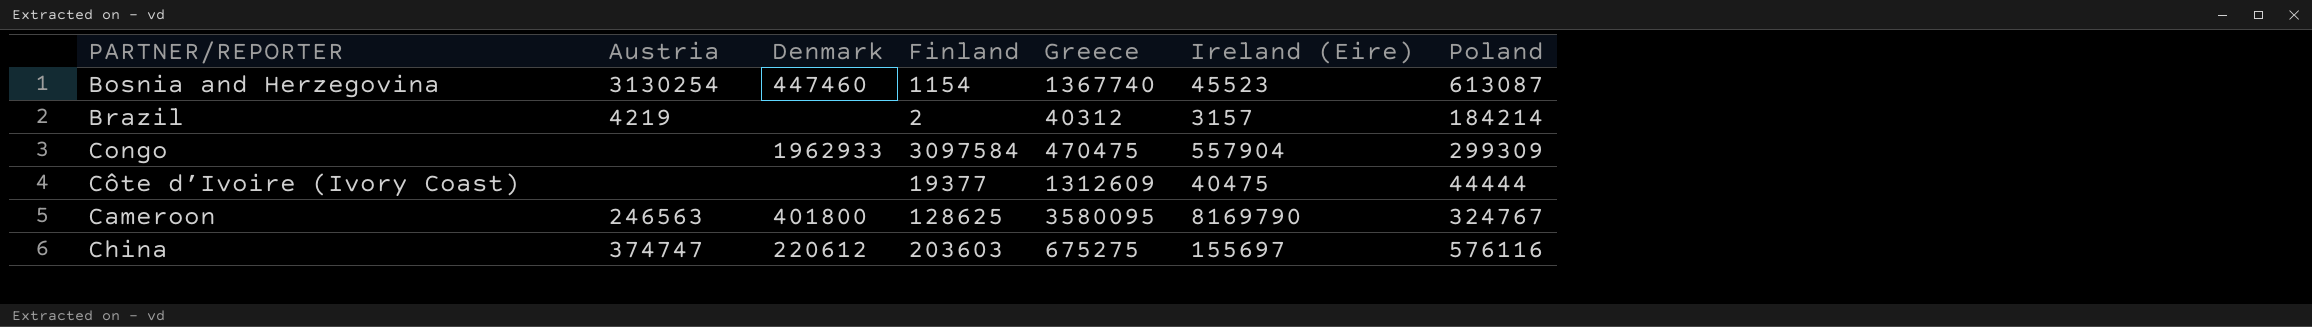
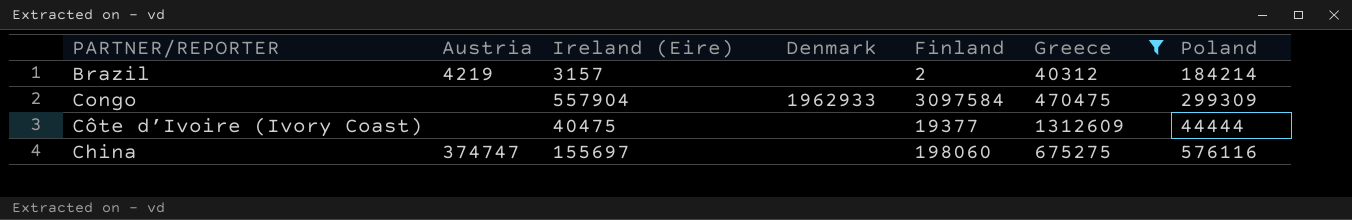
filter: none -> Greece <= 1312609
column Ireland (Eire) | position: 6 -> 3
China | Denmark: 220612 -> none
China | Finland: 203603 -> 198060

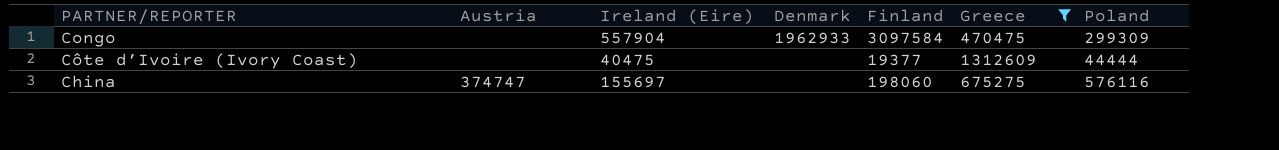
row Brazil: 4219 | 3157 | none | 2 | 40312 | 184214 -> none

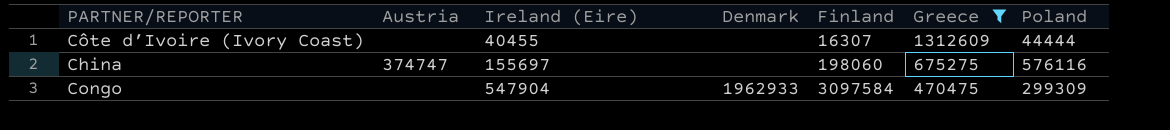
row order: none -> Ireland (Eire) ascending
Côte d’Ivoire (Ivory Coast) | Ireland (Eire): 40475 -> 40455
Côte d’Ivoire (Ivory Coast) | Finland: 19377 -> 16307
Congo | Ireland (Eire): 557904 -> 547904

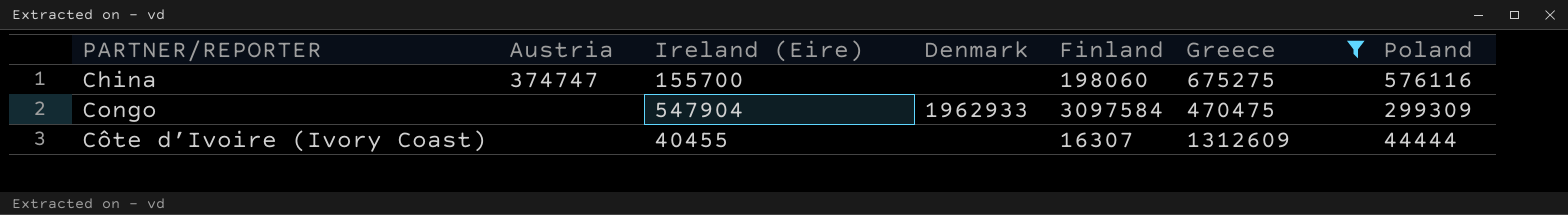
row order: Ireland (Eire) ascending -> PARTNER/REPORTER ascending
China | Ireland (Eire): 155697 -> 155700

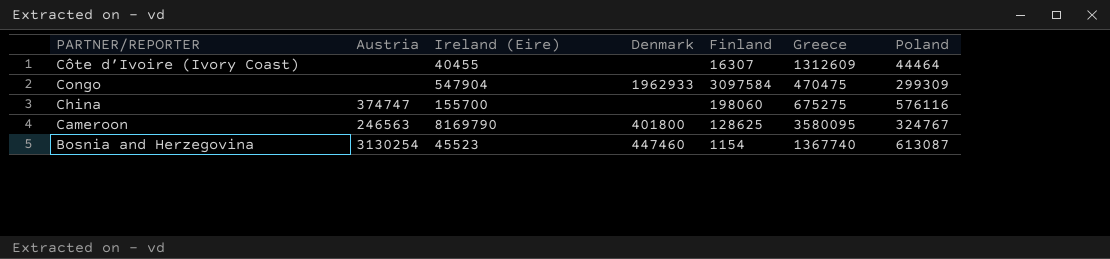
filter: Greece <= 1312609 -> none
row order: PARTNER/REPORTER ascending -> PARTNER/REPORTER descending
Côte d’Ivoire (Ivory Coast) | Poland: 44444 -> 44464

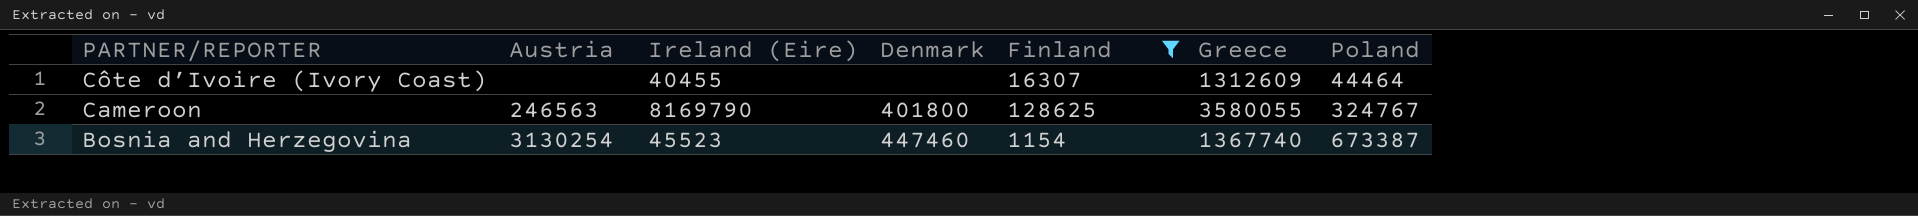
filter: none -> Finland <= 128625
Cameroon | Greece: 3580095 -> 3580055
Bosnia and Herzegovina | Poland: 613087 -> 673387

